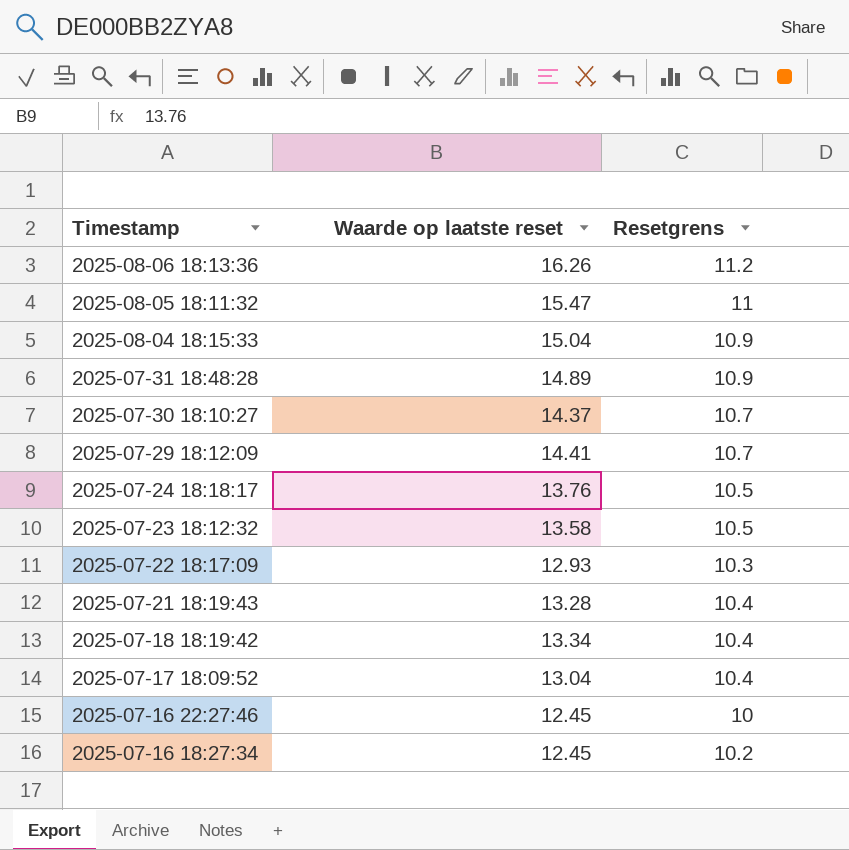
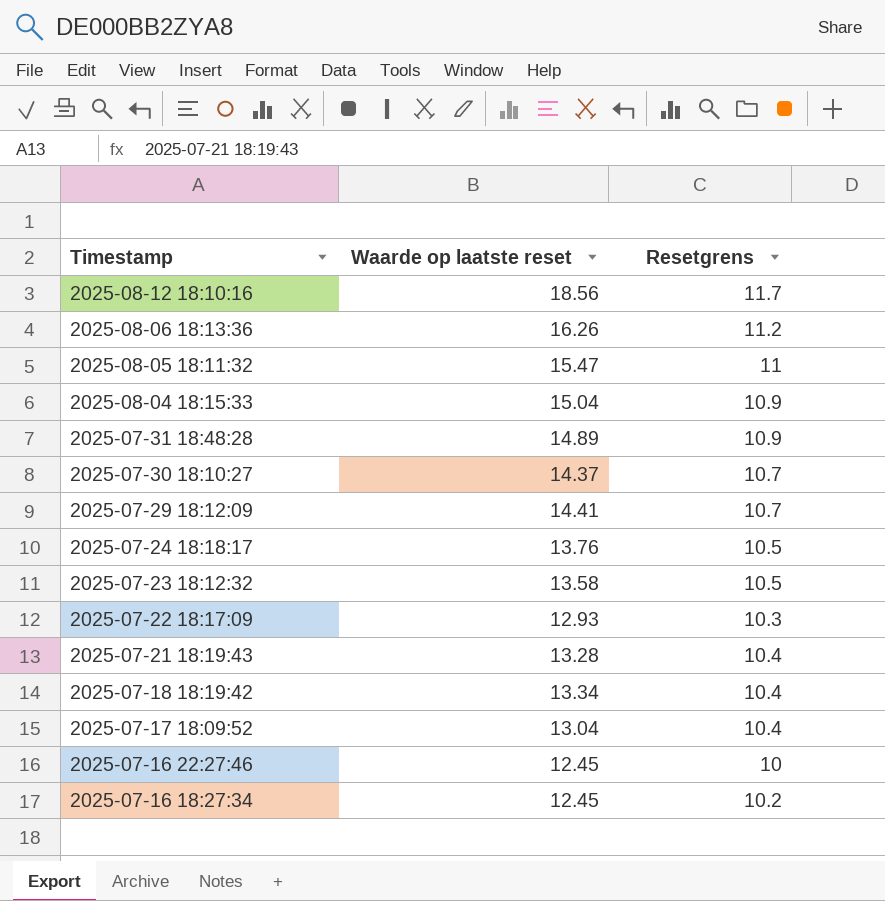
row 2025-08-12 18:10:16: none -> 18.56 | 11.7

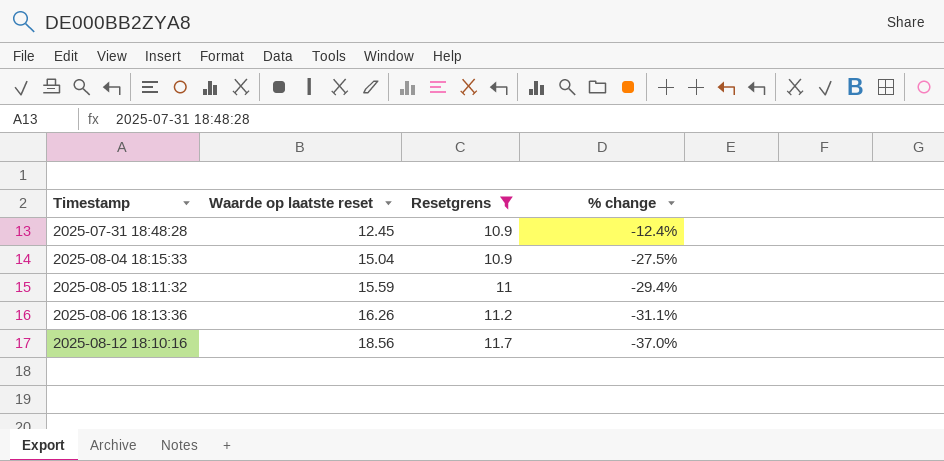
filter: none -> Resetgrens >= 10.9
row order: Timestamp descending -> Timestamp ascending
column % change | formula: none -> ([Resetgrens] - [Waarde op laatste reset]) / [Waarde op laatste reset]
2025-07-31 18:48:28 | Waarde op laatste reset: 14.89 -> 12.45
2025-08-05 18:11:32 | Waarde op laatste reset: 15.47 -> 15.59

